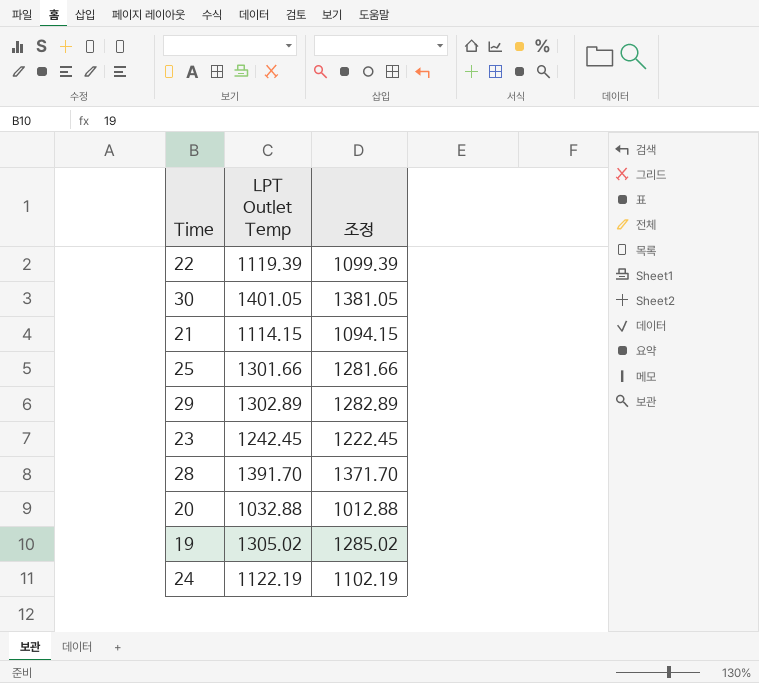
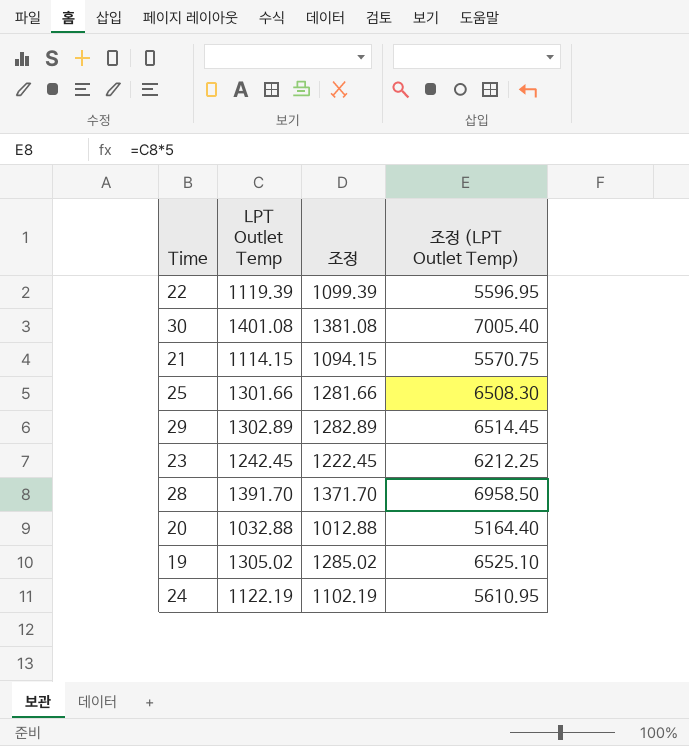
column 조정 (LPT Outlet Temp) | formula: none -> [LPT Outlet Temp] * 5
30 | LPT Outlet Temp: 1401.05 -> 1401.08
30 | 조정: 1381.05 -> 1381.08

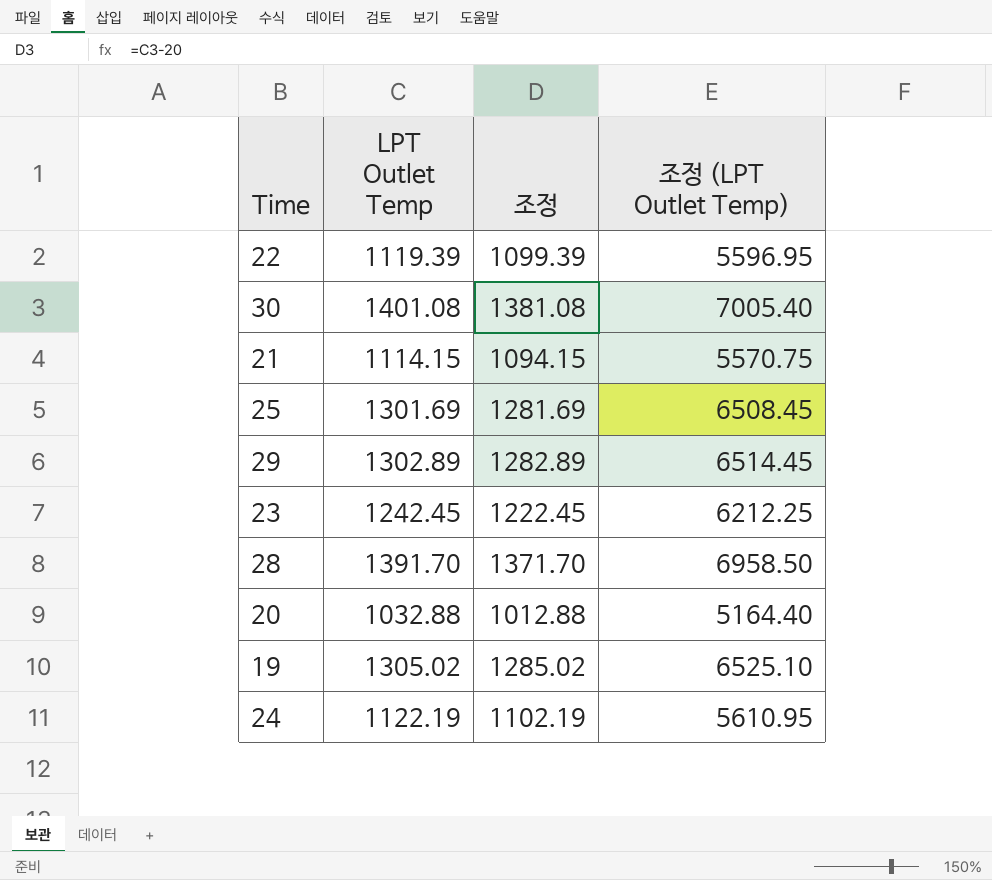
25 | LPT Outlet Temp: 1301.66 -> 1301.69
25 | 조정: 1281.66 -> 1281.69
25 | 조정 (LPT Outlet Temp): 6508.30 -> 6508.45

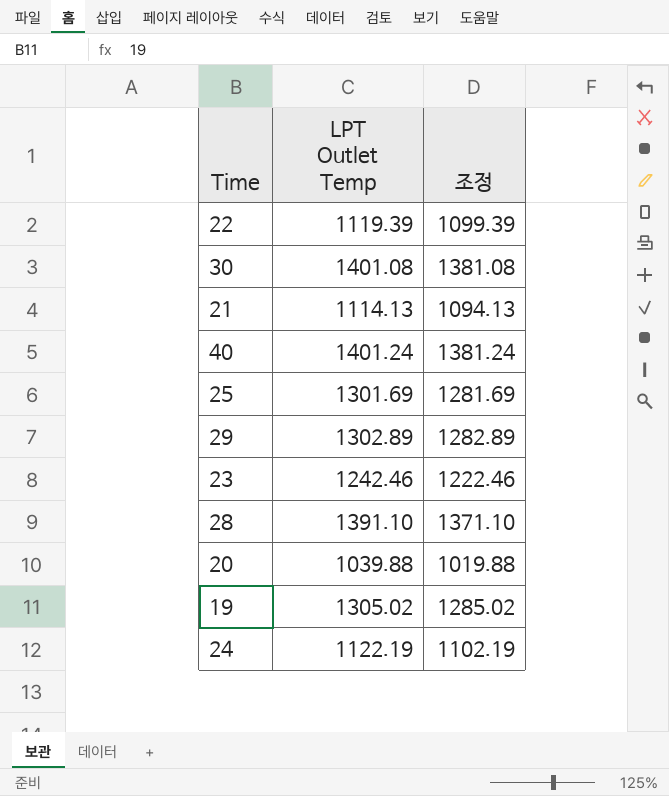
column 조정 (LPT Outlet Temp) | formula: [LPT Outlet Temp] * 5 -> none
21 | LPT Outlet Temp: 1114.15 -> 1114.13
21 | 조정: 1094.15 -> 1094.13
row 40: none -> 1401.24 | 1381.24
23 | LPT Outlet Temp: 1242.45 -> 1242.46
23 | 조정: 1222.45 -> 1222.46
28 | LPT Outlet Temp: 1391.70 -> 1391.10
28 | 조정: 1371.70 -> 1371.10
20 | LPT Outlet Temp: 1032.88 -> 1039.88
20 | 조정: 1012.88 -> 1019.88

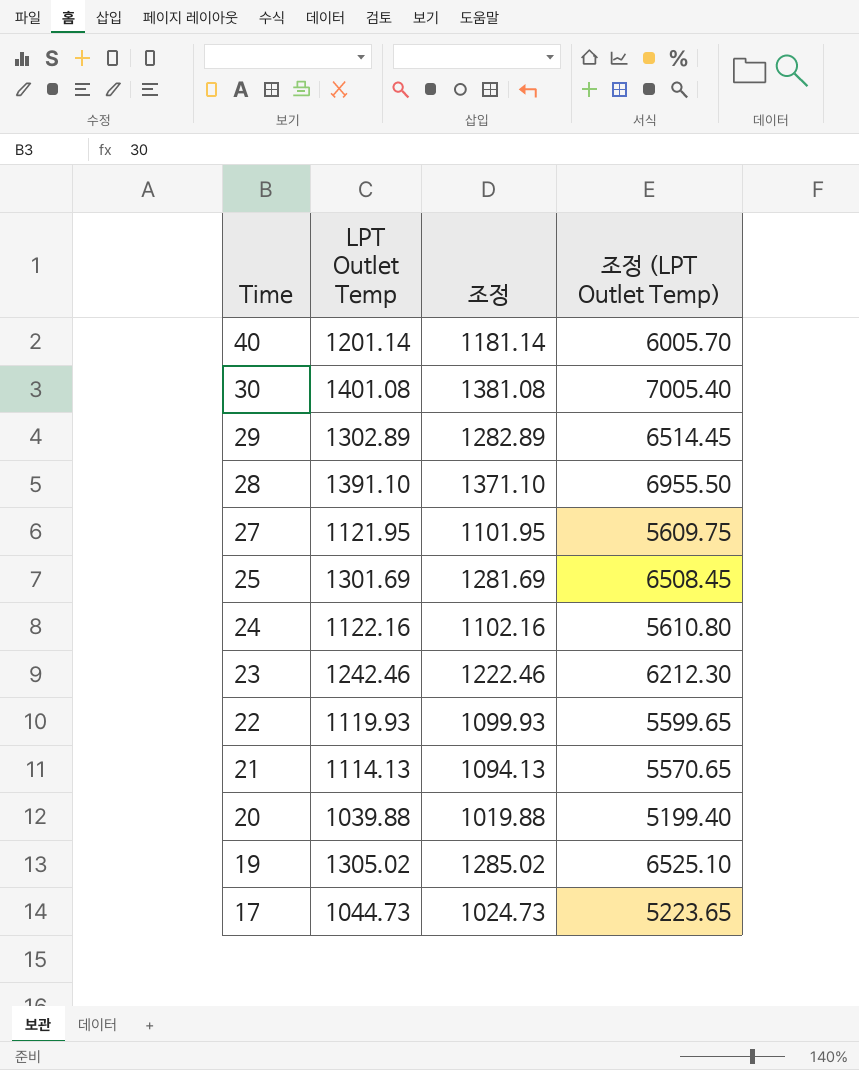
row order: none -> Time descending
column 조정 (LPT Outlet Temp) | formula: none -> [LPT Outlet Temp] * 5
40 | LPT Outlet Temp: 1401.24 -> 1201.14
40 | 조정: 1381.24 -> 1181.14
row 27: none -> 1121.95 | 1101.95 | 5609.75
24 | LPT Outlet Temp: 1122.19 -> 1122.16
24 | 조정: 1102.19 -> 1102.16
22 | LPT Outlet Temp: 1119.39 -> 1119.93
22 | 조정: 1099.39 -> 1099.93
row 17: none -> 1044.73 | 1024.73 | 5223.65

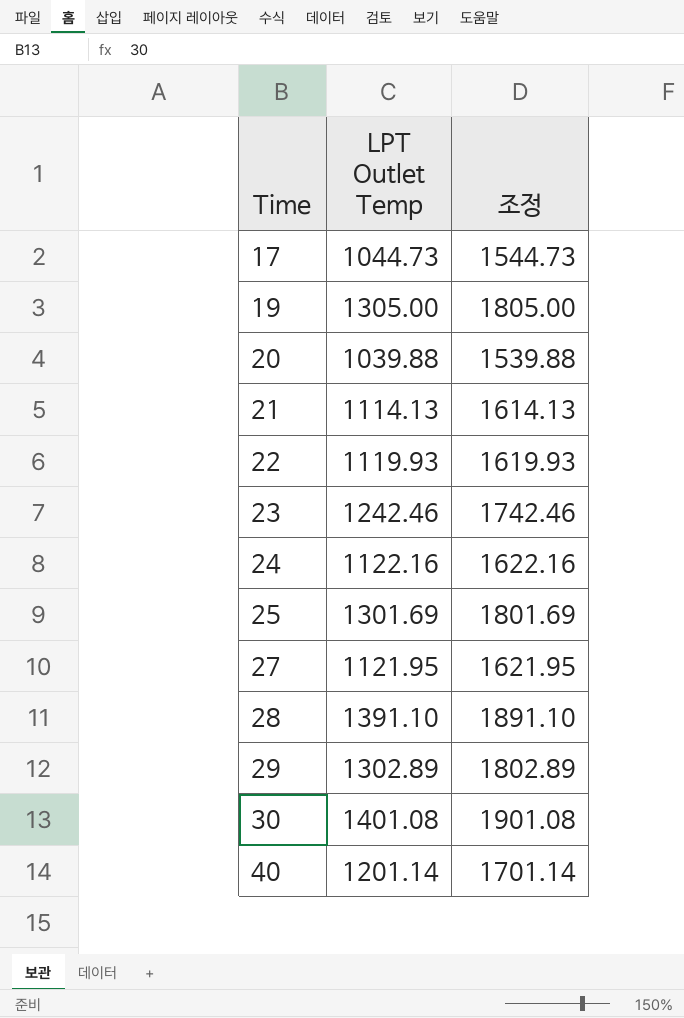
row order: Time descending -> Time ascending
column 조정 (LPT Outlet Temp) | formula: [LPT Outlet Temp] * 5 -> none
column 조정 | formula: [LPT Outlet Temp] - 20 -> [LPT Outlet Temp] + 500
19 | LPT Outlet Temp: 1305.02 -> 1305.00

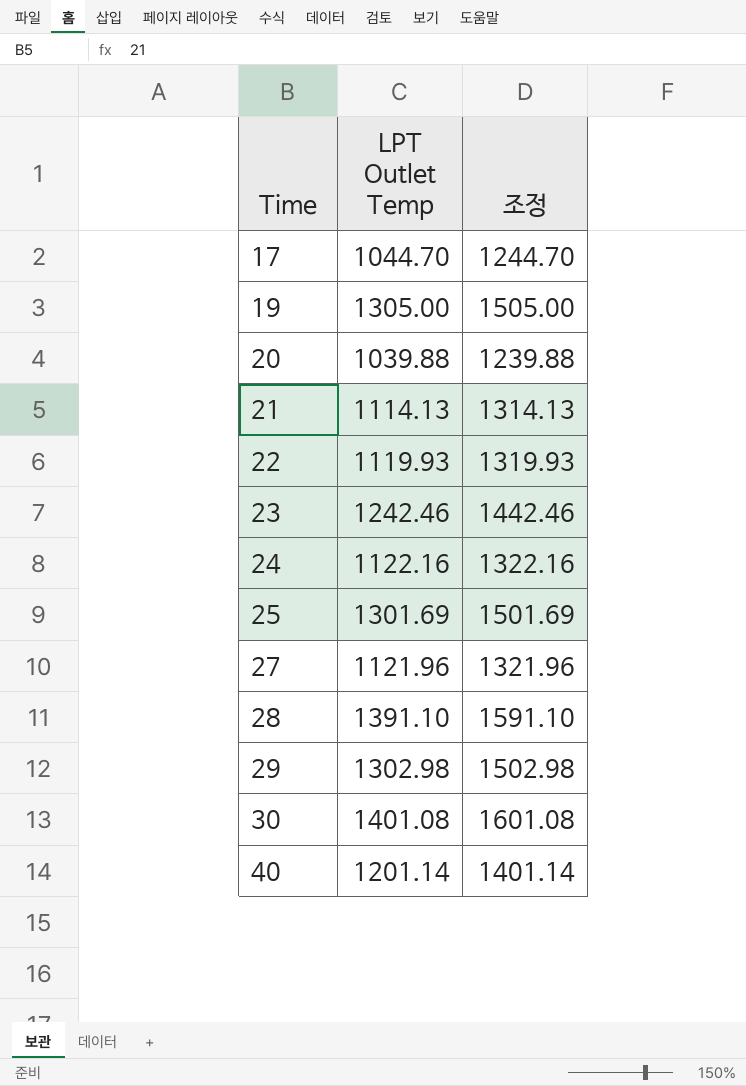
column 조정 | formula: [LPT Outlet Temp] + 500 -> [LPT Outlet Temp] + 200
17 | LPT Outlet Temp: 1044.73 -> 1044.70
27 | LPT Outlet Temp: 1121.95 -> 1121.96
29 | LPT Outlet Temp: 1302.89 -> 1302.98

